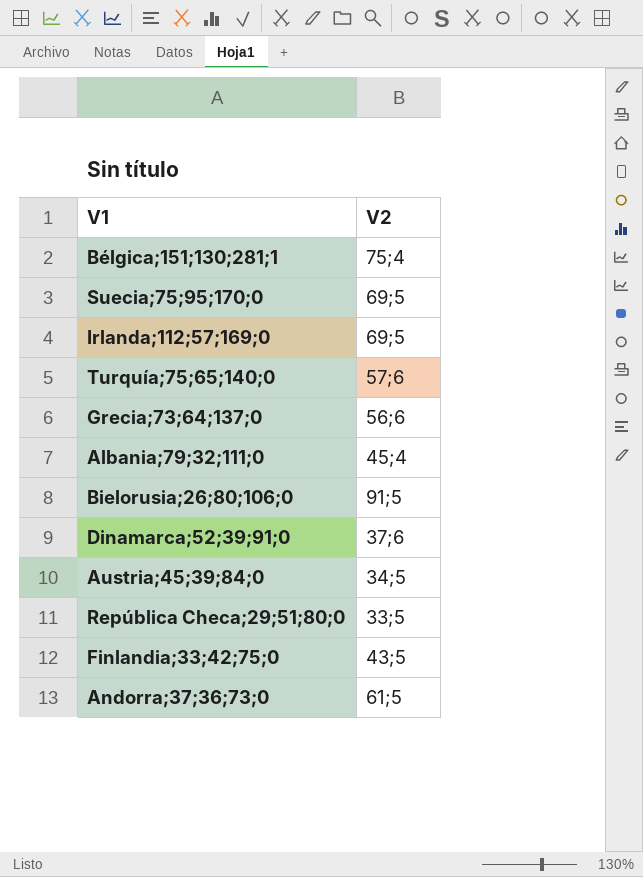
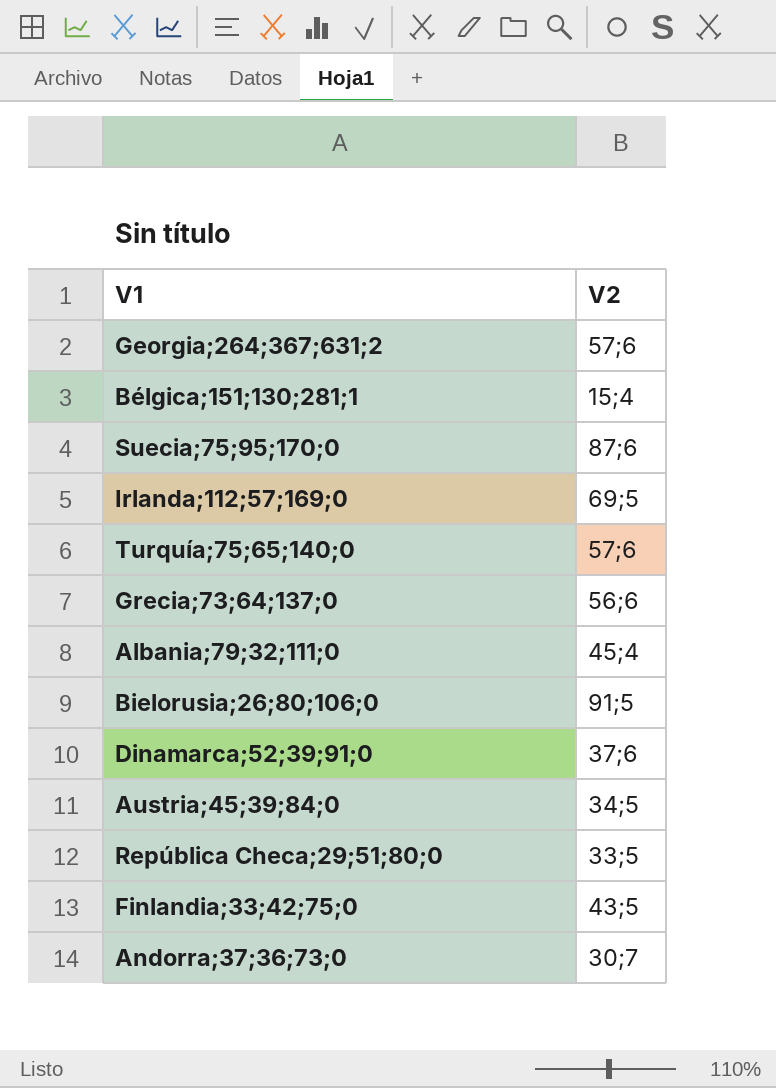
row Georgia;264;367;631;2: none -> 57;6
Bélgica;151;130;281;1 | V2: 75;4 -> 15;4
Suecia;75;95;170;0 | V2: 69;5 -> 87;6
Andorra;37;36;73;0 | V2: 61;5 -> 30;7

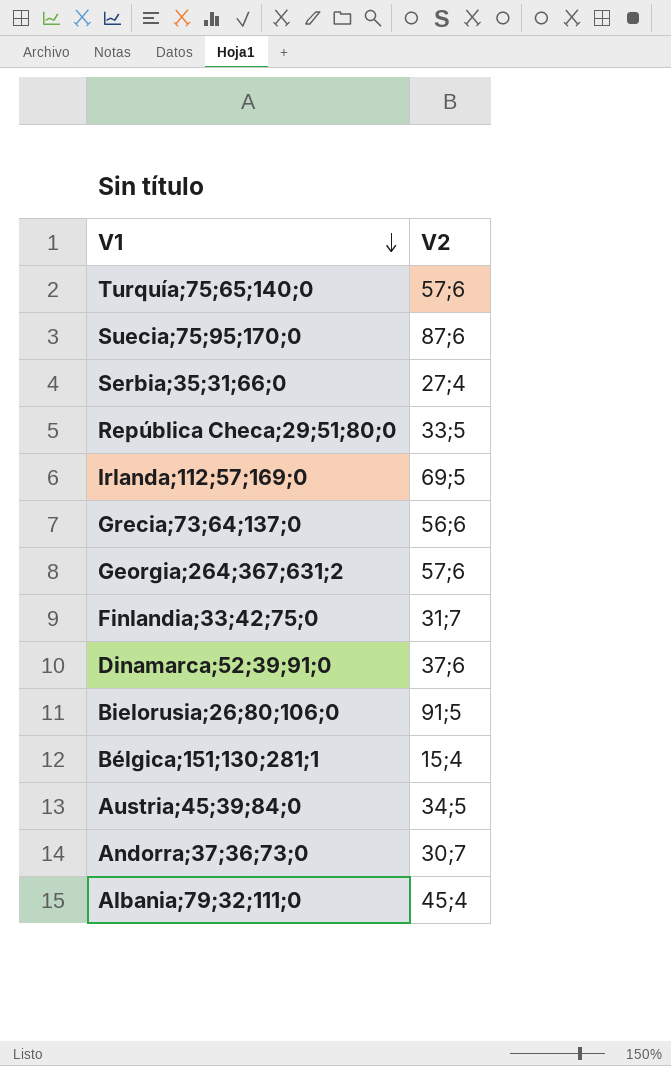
row order: none -> V1 descending
row Serbia;35;31;66;0: none -> 27;4
Finlandia;33;42;75;0 | V2: 43;5 -> 31;7

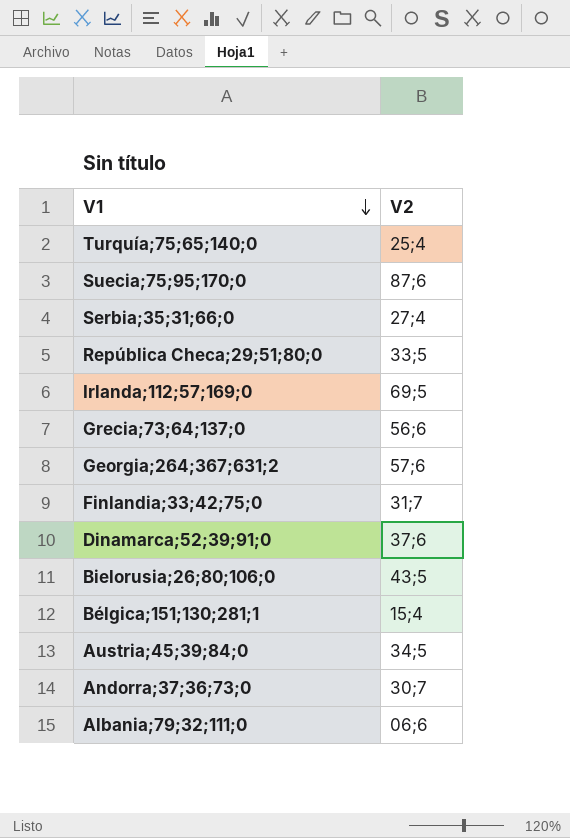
Turquía;75;65;140;0 | V2: 57;6 -> 25;4
Bielorusia;26;80;106;0 | V2: 91;5 -> 43;5
Albania;79;32;111;0 | V2: 45;4 -> 06;6

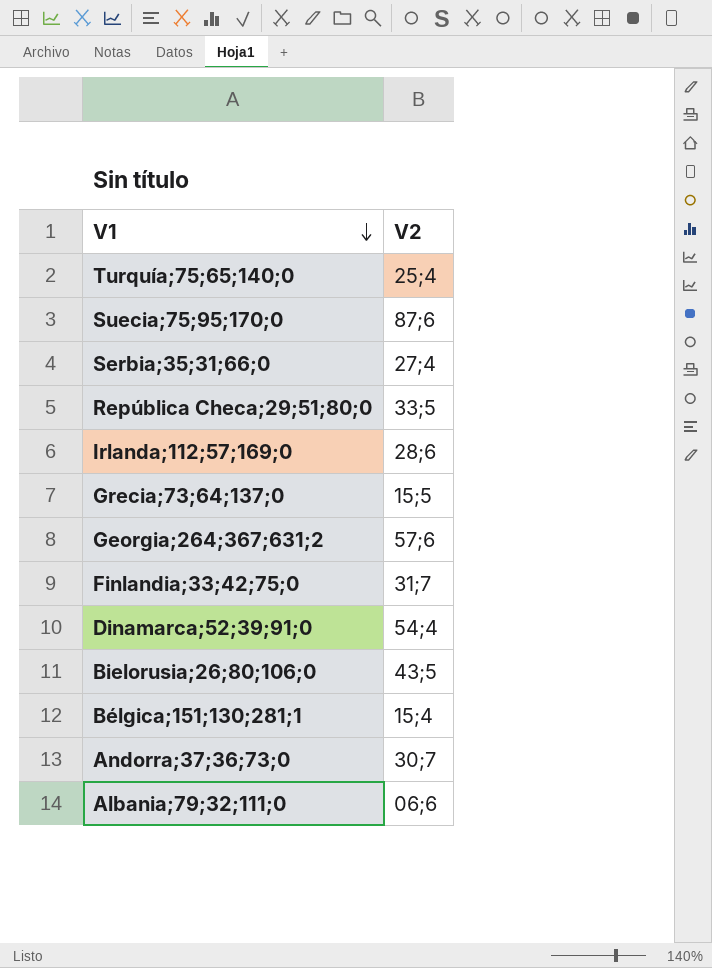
row Austria;45;39;84;0: 34;5 -> none
Irlanda;112;57;169;0 | V2: 69;5 -> 28;6
Grecia;73;64;137;0 | V2: 56;6 -> 15;5
Dinamarca;52;39;91;0 | V2: 37;6 -> 54;4

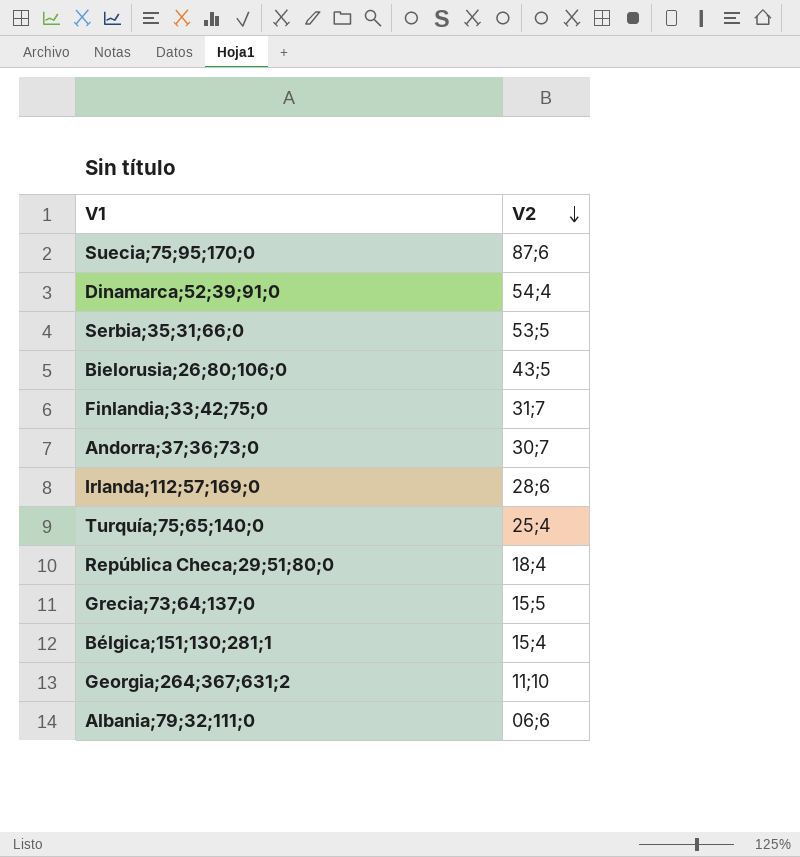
row order: V1 descending -> V2 descending
Serbia;35;31;66;0 | V2: 27;4 -> 53;5
República Checa;29;51;80;0 | V2: 33;5 -> 18;4
Georgia;264;367;631;2 | V2: 57;6 -> 11;10

